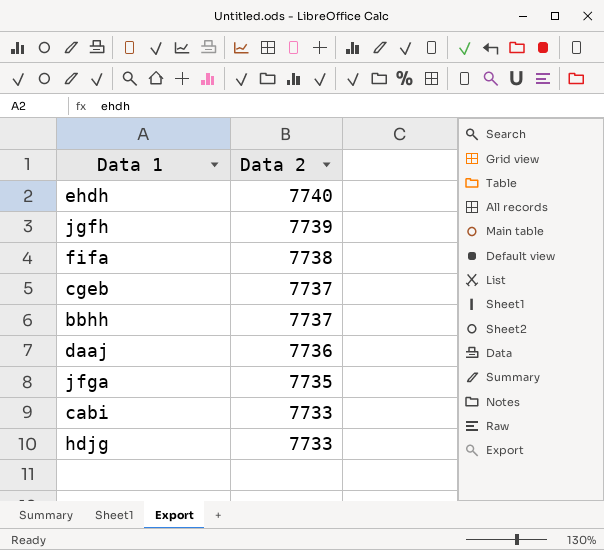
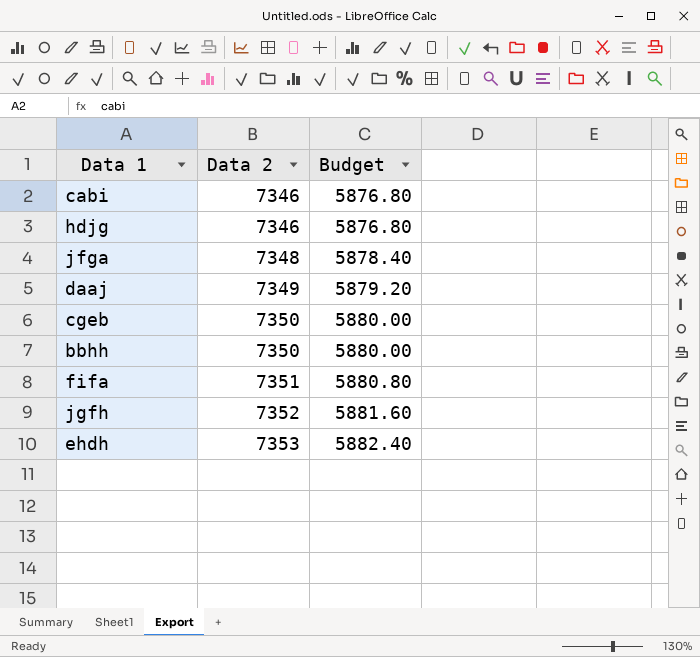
row order: Data 2 descending -> Data 2 ascending
column Budget | formula: none -> [Data 2] * 0.8
cabi | Data 2: 7733 -> 7346
hdjg | Data 2: 7733 -> 7346
jfga | Data 2: 7735 -> 7348
daaj | Data 2: 7736 -> 7349
cgeb | Data 2: 7737 -> 7350
bbhh | Data 2: 7737 -> 7350
fifa | Data 2: 7738 -> 7351
jgfh | Data 2: 7739 -> 7352
ehdh | Data 2: 7740 -> 7353

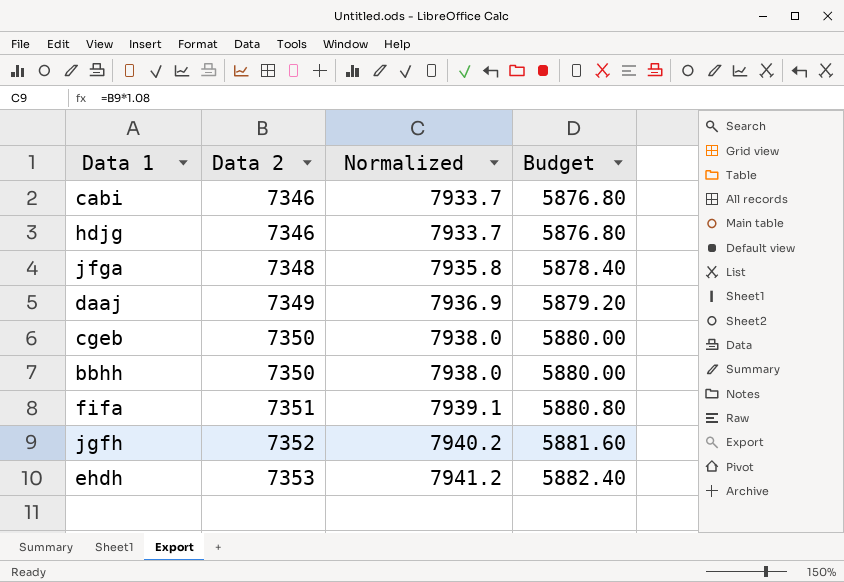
column Normalized | formula: none -> [Data 2] * 1.08

